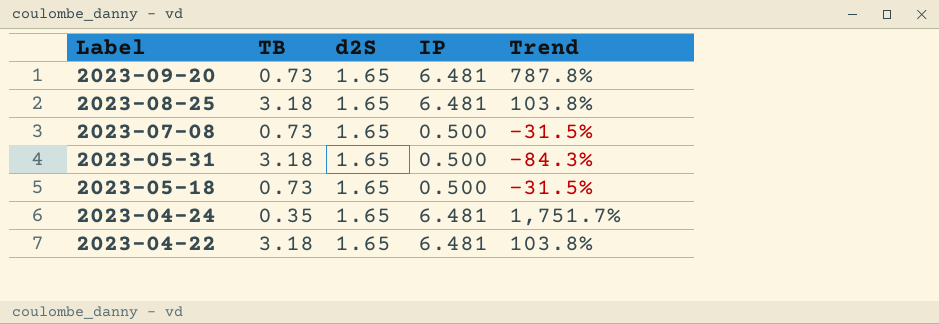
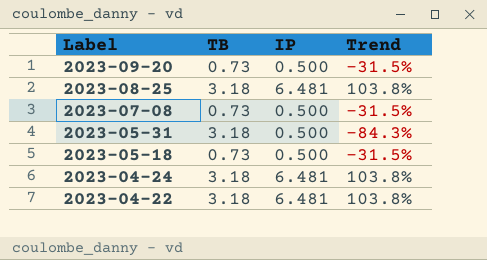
column d2S | position: 3 -> none
2023-09-20 | IP: 6.481 -> 0.500
2023-09-20 | Trend: 787.8% -> -31.5%
2023-04-24 | TB: 0.35 -> 3.18
2023-04-24 | Trend: 1,751.7% -> 103.8%

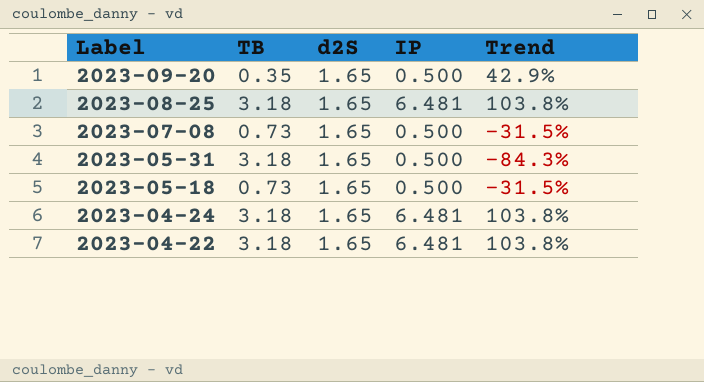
column d2S | position: none -> 3
2023-09-20 | TB: 0.73 -> 0.35
2023-09-20 | Trend: -31.5% -> 42.9%

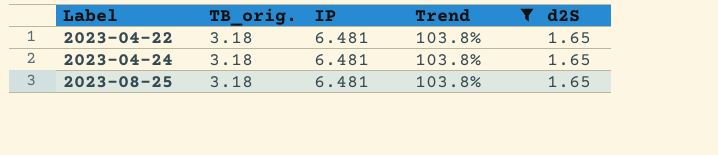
filter: none -> Trend = 103.8%
row order: Label descending -> Label ascending
column name: TB -> TB_orig.
column d2S | position: 3 -> 5

